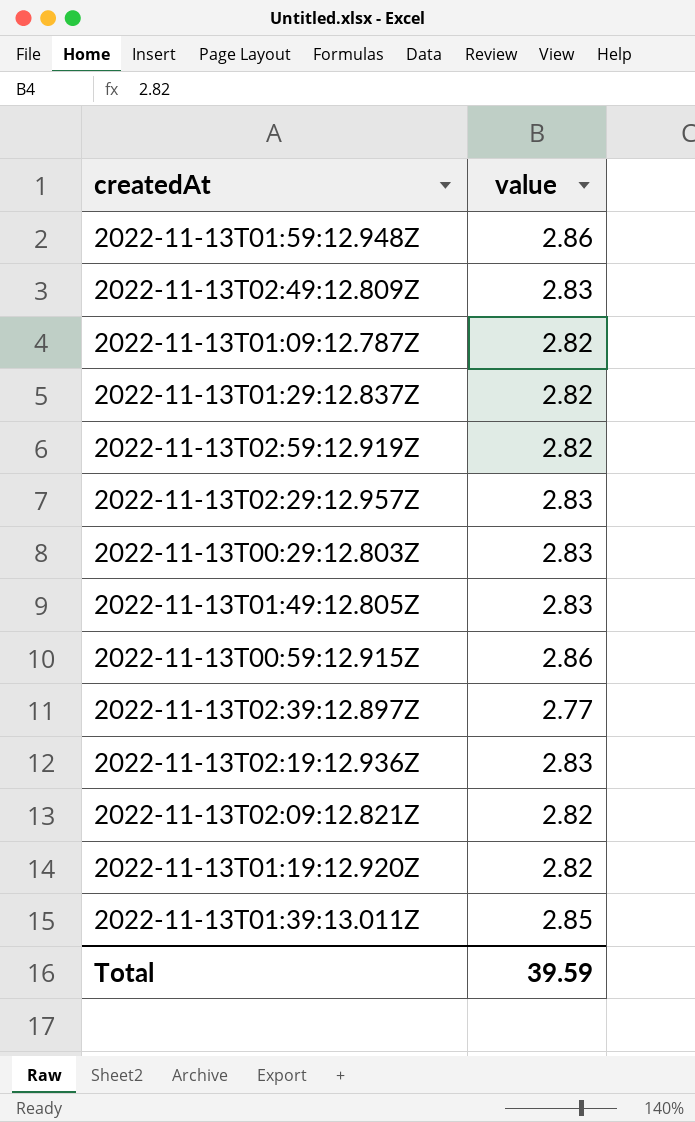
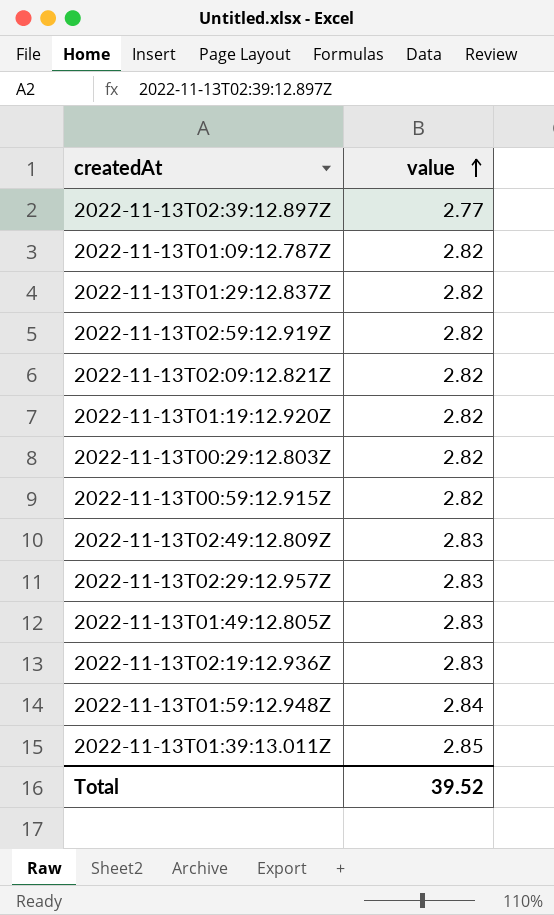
row order: none -> value ascending
2022-11-13T00:29:12.803Z | value: 2.83 -> 2.82
2022-11-13T00:59:12.915Z | value: 2.86 -> 2.82
2022-11-13T01:59:12.948Z | value: 2.86 -> 2.84
Total | value: 39.59 -> 39.52

